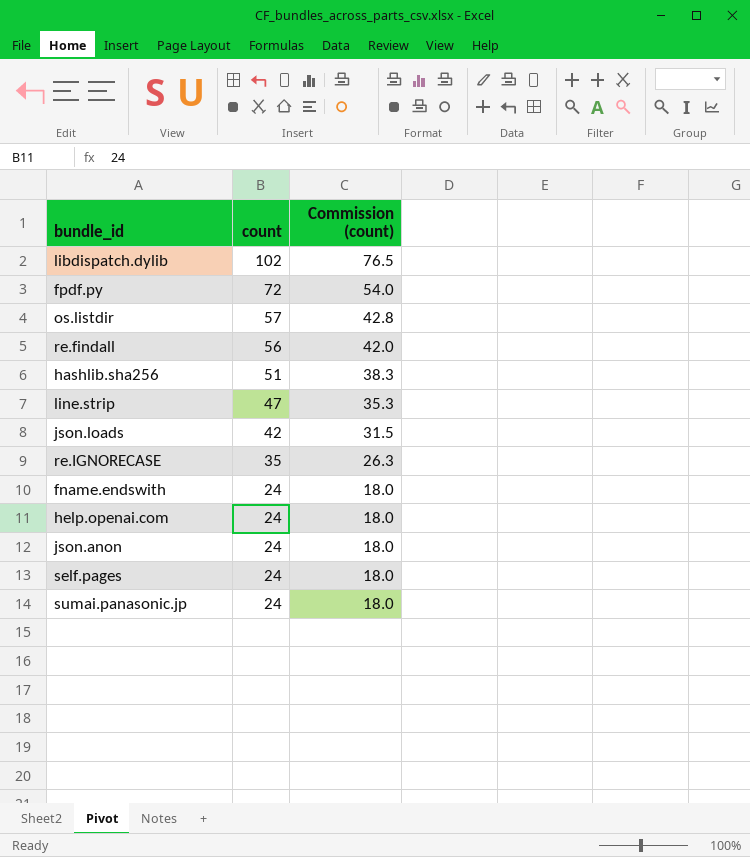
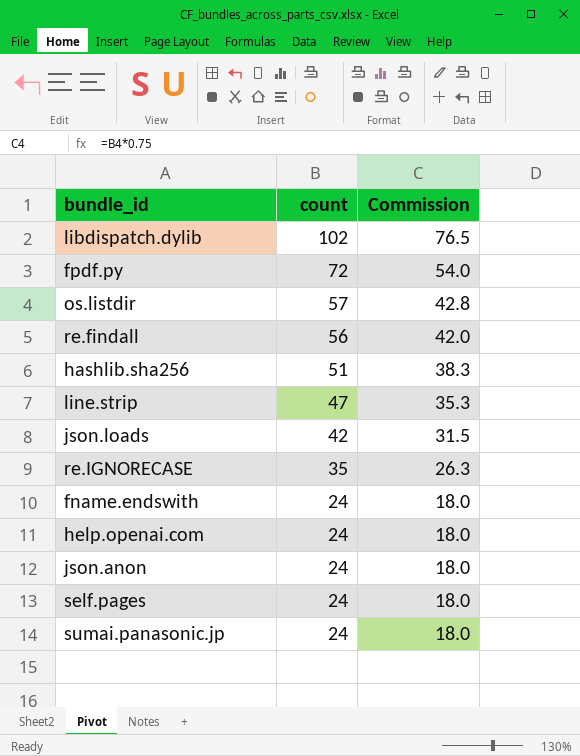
column name: Commission (count) -> Commission

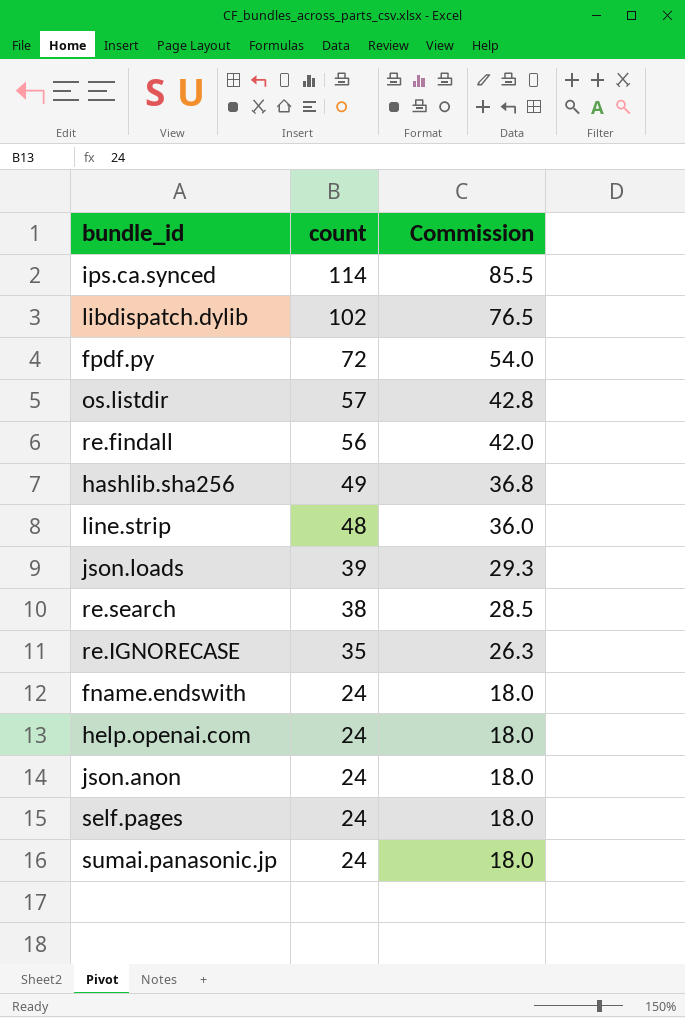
row ips.ca.synced: none -> 114 | 85.5
hashlib.sha256 | count: 51 -> 49
hashlib.sha256 | Commission: 38.3 -> 36.8
line.strip | count: 47 -> 48
line.strip | Commission: 35.3 -> 36.0
json.loads | count: 42 -> 39
json.loads | Commission: 31.5 -> 29.3
row re.search: none -> 38 | 28.5

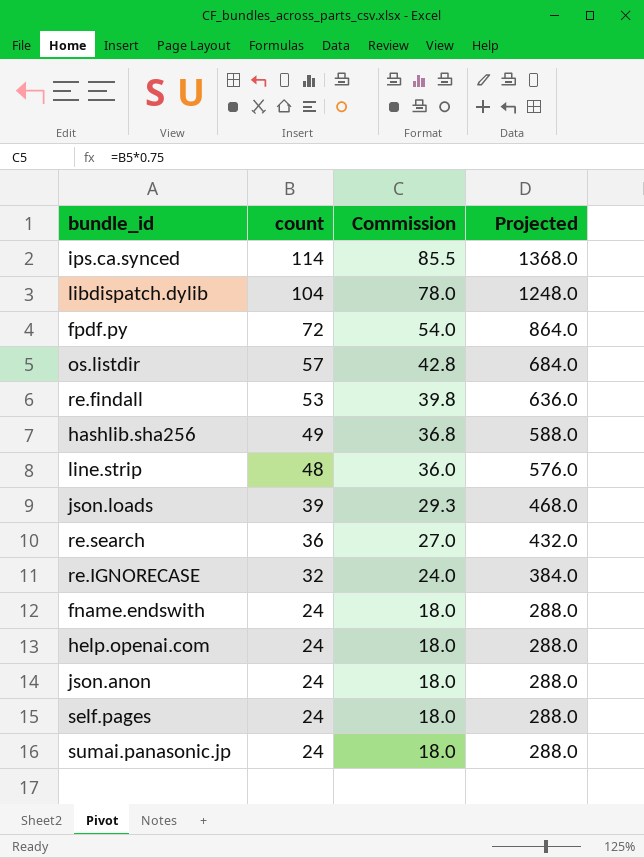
column Projected | formula: none -> [count] * 12
libdispatch.dylib | count: 102 -> 104
libdispatch.dylib | Commission: 76.5 -> 78.0
re.findall | count: 56 -> 53
re.findall | Commission: 42.0 -> 39.8
re.search | count: 38 -> 36
re.search | Commission: 28.5 -> 27.0
re.IGNORECASE | count: 35 -> 32
re.IGNORECASE | Commission: 26.3 -> 24.0

